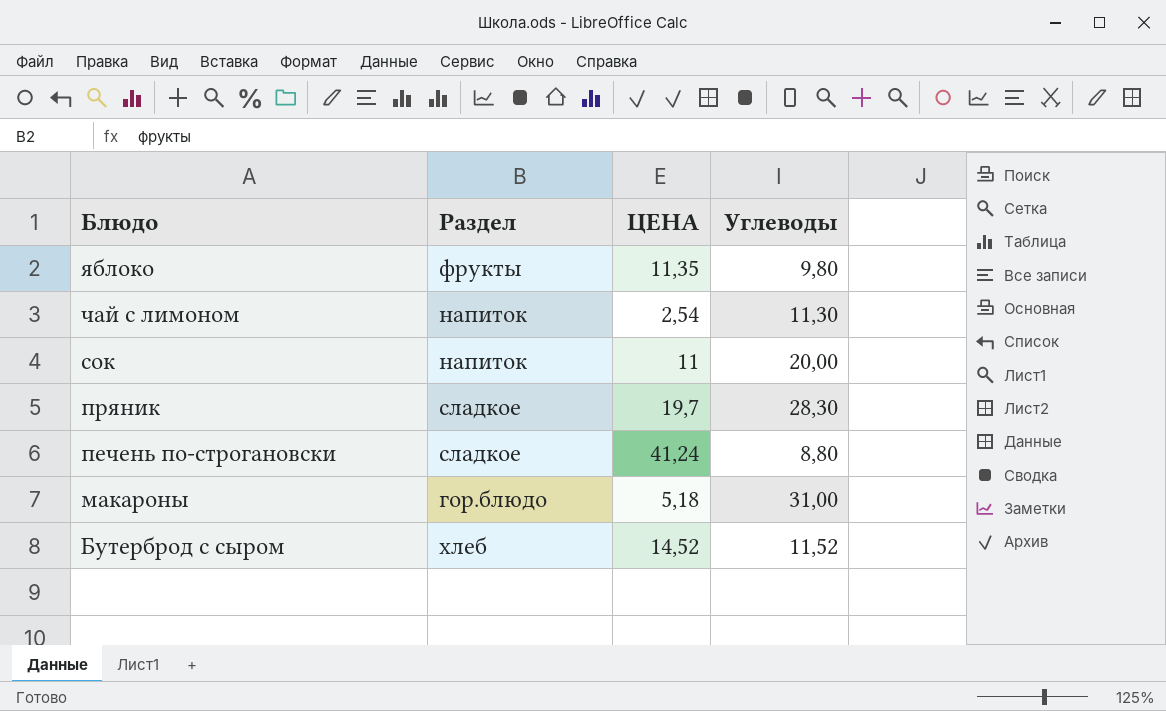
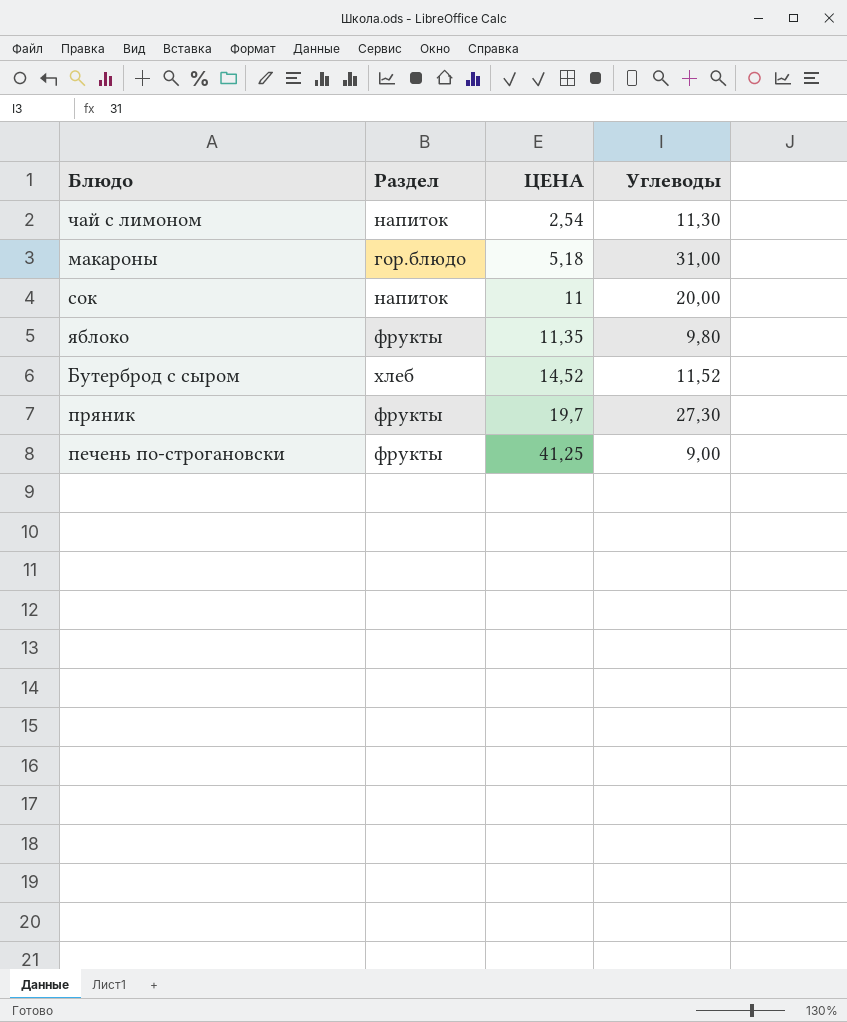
row order: Блюдо descending -> ЦЕНА ascending
пряник | Раздел: сладкое -> фрукты
пряник | Углеводы: 28,30 -> 27,30
печень по-строгановски | Раздел: сладкое -> фрукты
печень по-строгановски | ЦЕНА: 41,24 -> 41,25
печень по-строгановски | Углеводы: 8,80 -> 9,00

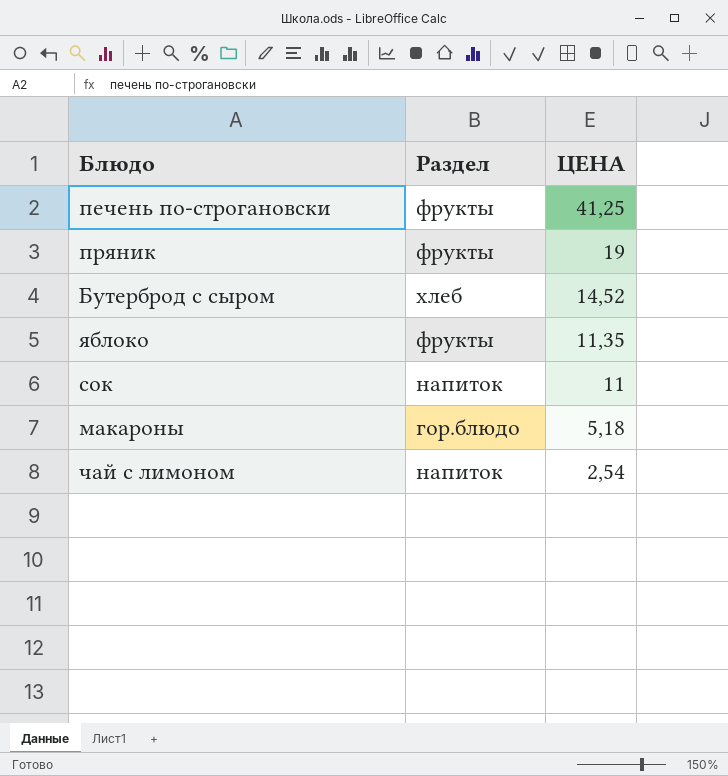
row order: ЦЕНА ascending -> ЦЕНА descending
column Углеводы | position: 4 -> none
пряник | ЦЕНА: 19,7 -> 19

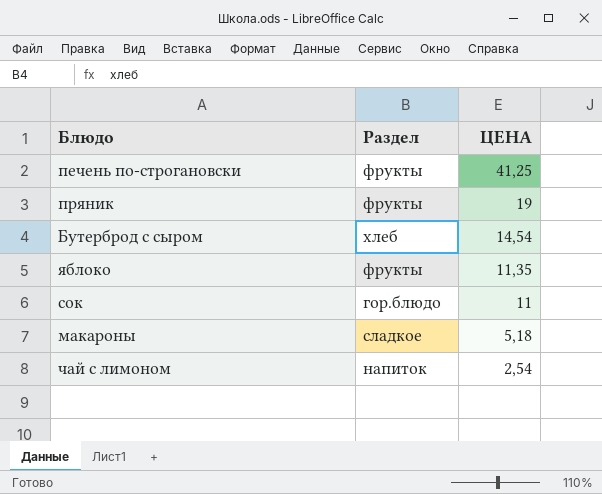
Бутерброд с сыром | ЦЕНА: 14,52 -> 14,54
сок | Раздел: напиток -> гор.блюдо
макароны | Раздел: гор.блюдо -> сладкое

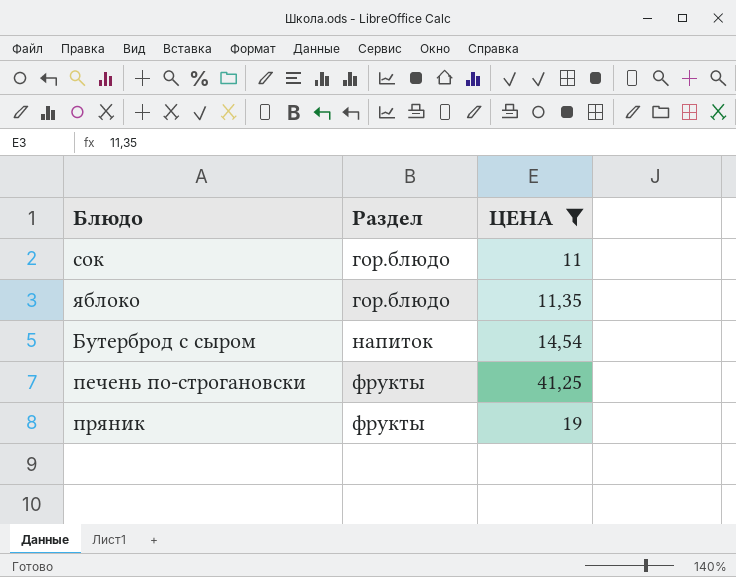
filter: none -> ЦЕНА >= 11
row order: ЦЕНА descending -> Раздел ascending
яблоко | Раздел: фрукты -> гор.блюдо
Бутерброд с сыром | Раздел: хлеб -> напиток

